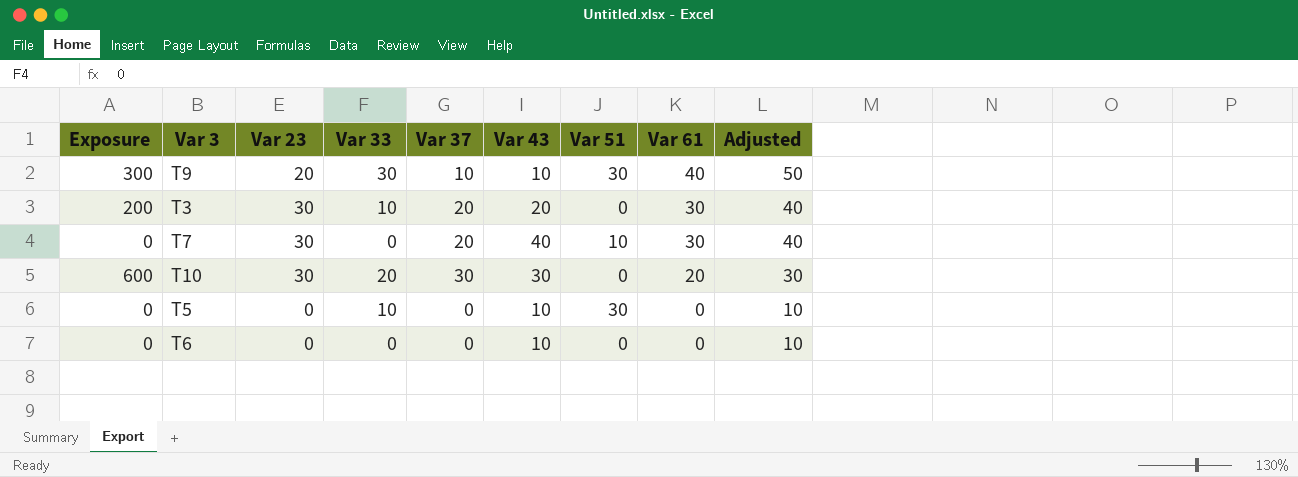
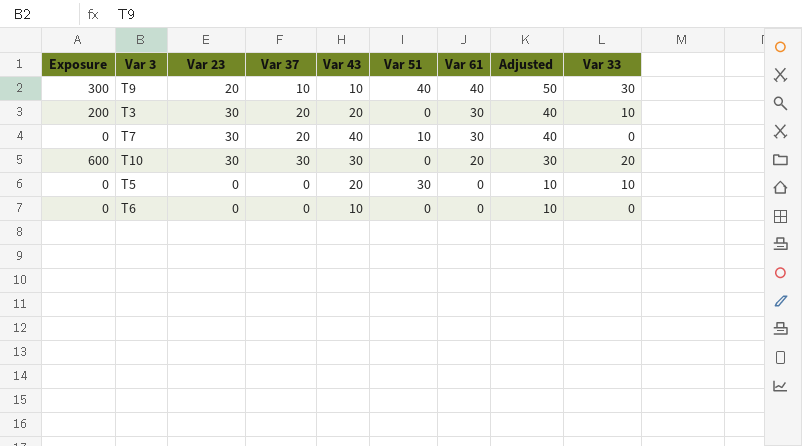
column Var 33 | position: 4 -> 9
T9 | Var 51: 30 -> 40
T5 | Var 43: 10 -> 20

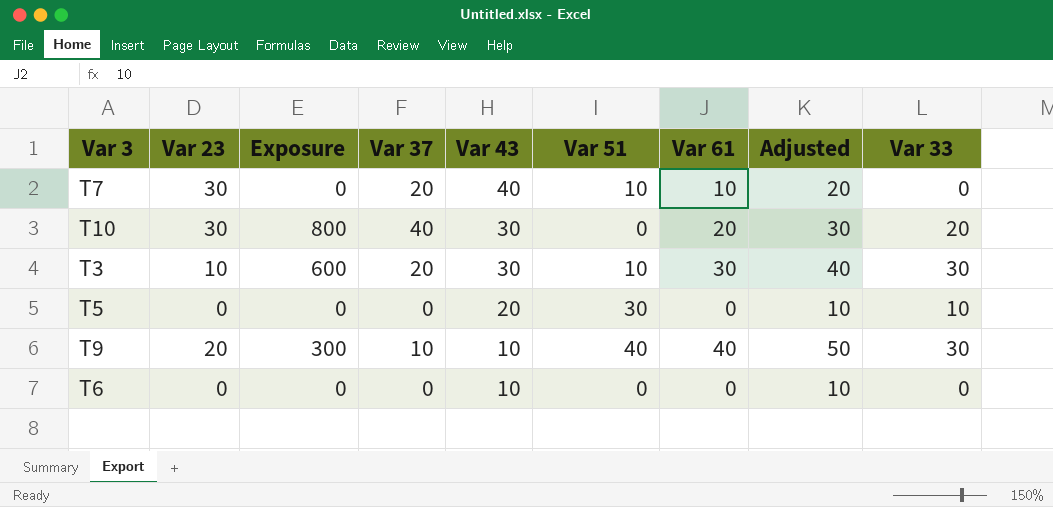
row order: Var 61 descending -> Var 43 descending
column Exposure | position: 1 -> 3
T7 | Var 61: 30 -> 10
T7 | Adjusted: 40 -> 20
T10 | Exposure: 600 -> 800
T10 | Var 37: 30 -> 40
T3 | Var 23: 30 -> 10
T3 | Exposure: 200 -> 600
T3 | Var 43: 20 -> 30
T3 | Var 51: 0 -> 10
T3 | Var 33: 10 -> 30

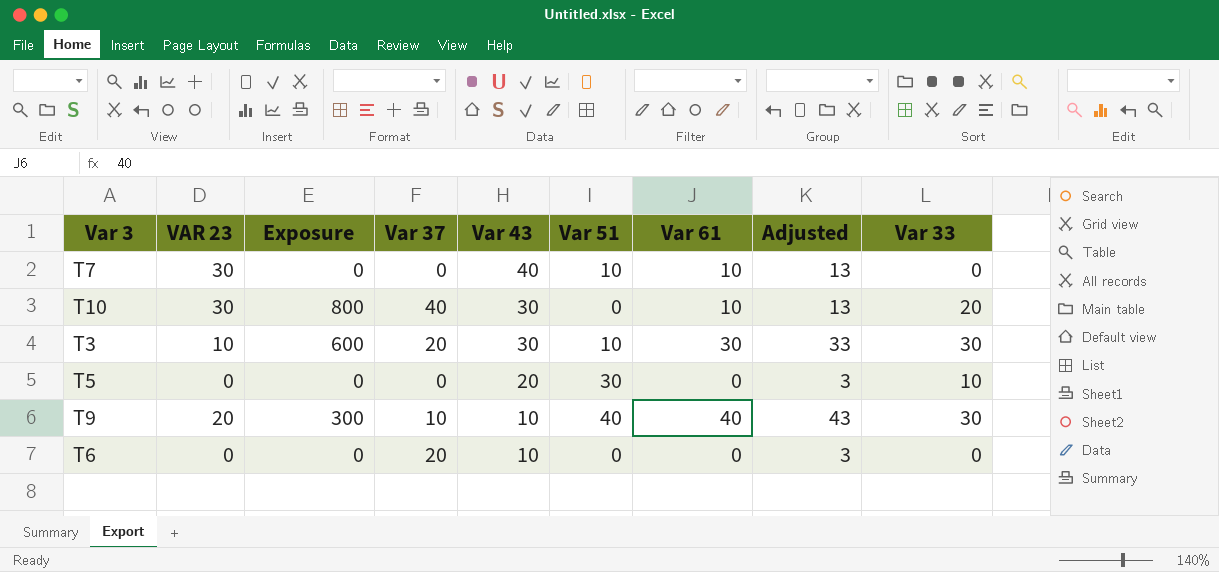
column name: Var 23 -> VAR 23
column Adjusted | formula: [Var 61] + 10 -> [Var 61] + 3
T7 | Var 37: 20 -> 0
T10 | Var 61: 20 -> 10
T6 | Var 37: 0 -> 20

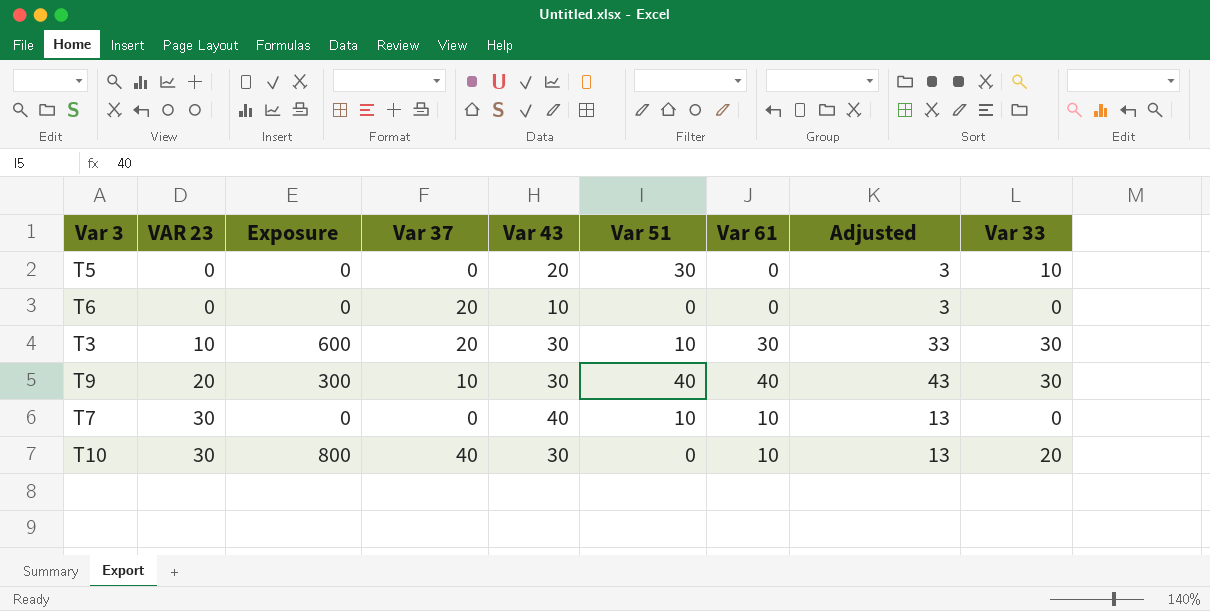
row order: Var 43 descending -> VAR 23 ascending
T9 | Var 43: 10 -> 30

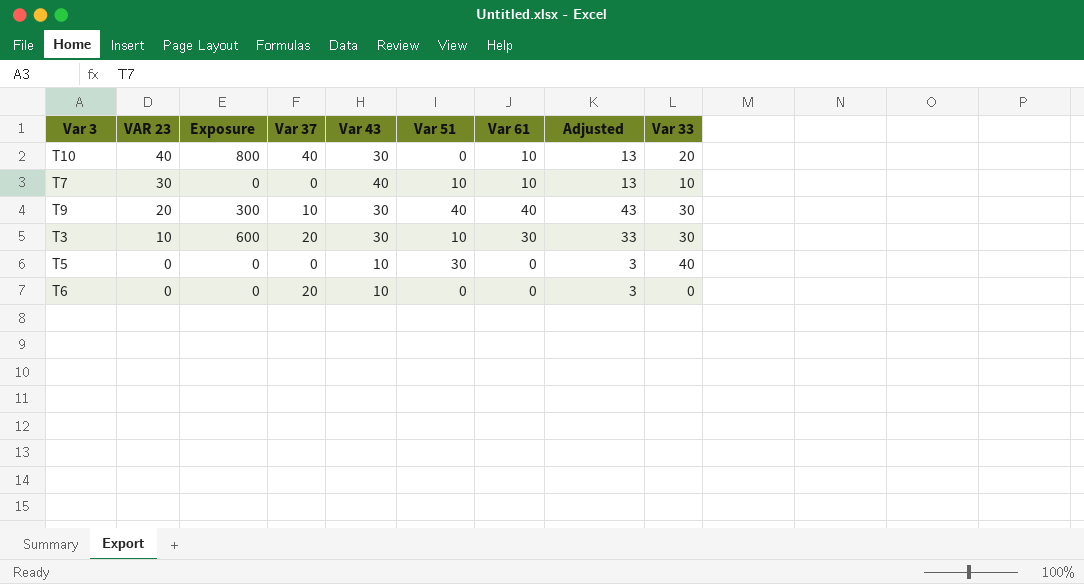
row order: VAR 23 ascending -> VAR 23 descending
T10 | VAR 23: 30 -> 40
T7 | Var 33: 0 -> 10
T5 | Var 43: 20 -> 10
T5 | Var 33: 10 -> 40

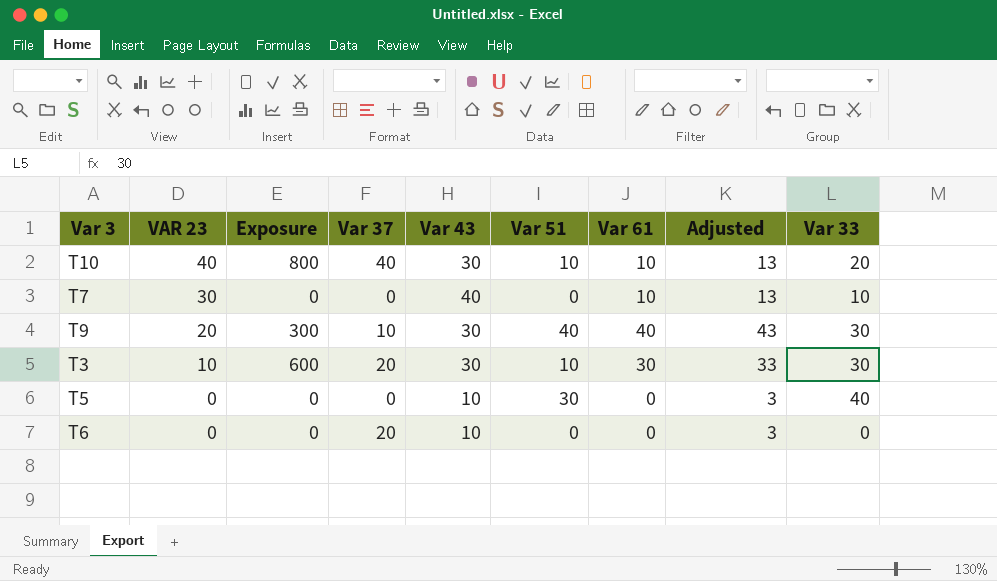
T10 | Var 51: 0 -> 10
T7 | Var 51: 10 -> 0

